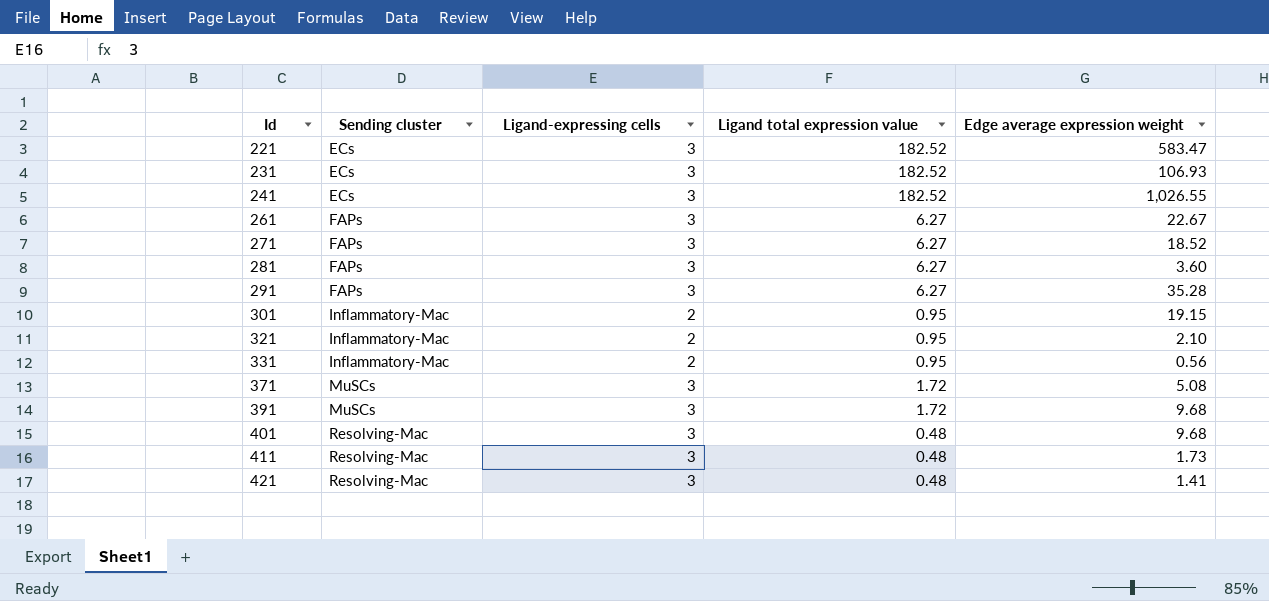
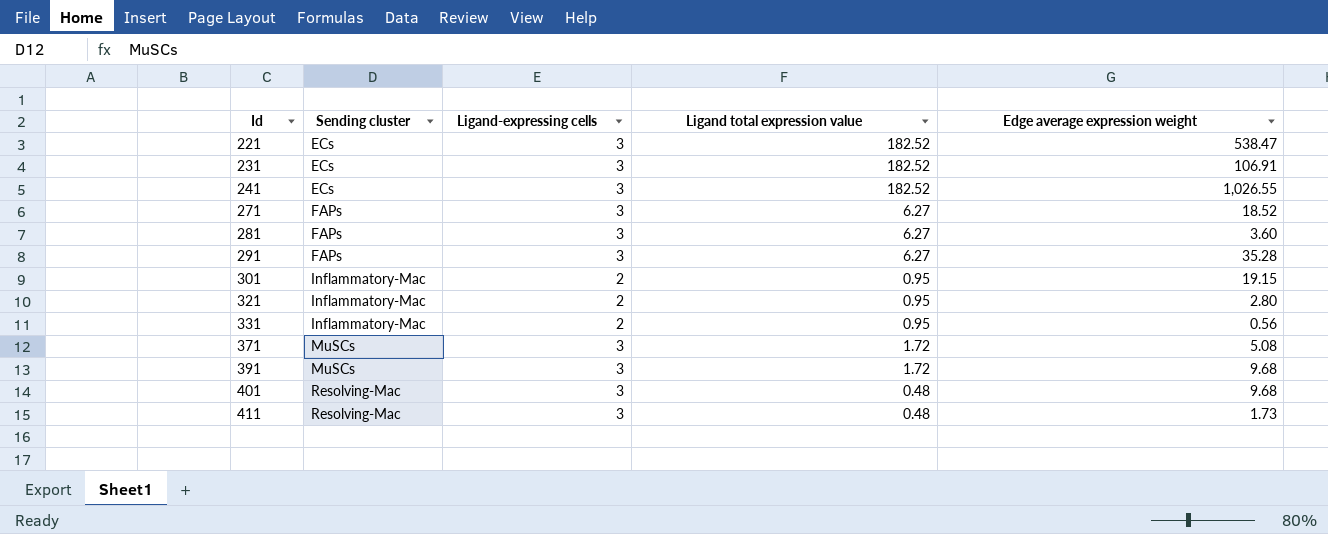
row 261: FAPs | 3 | 6.27 | 22.67 -> none
row 421: Resolving-Mac | 3 | 0.48 | 1.41 -> none
221 | Edge average expression weight: 583.47 -> 538.47
231 | Edge average expression weight: 106.93 -> 106.91
321 | Edge average expression weight: 2.10 -> 2.80

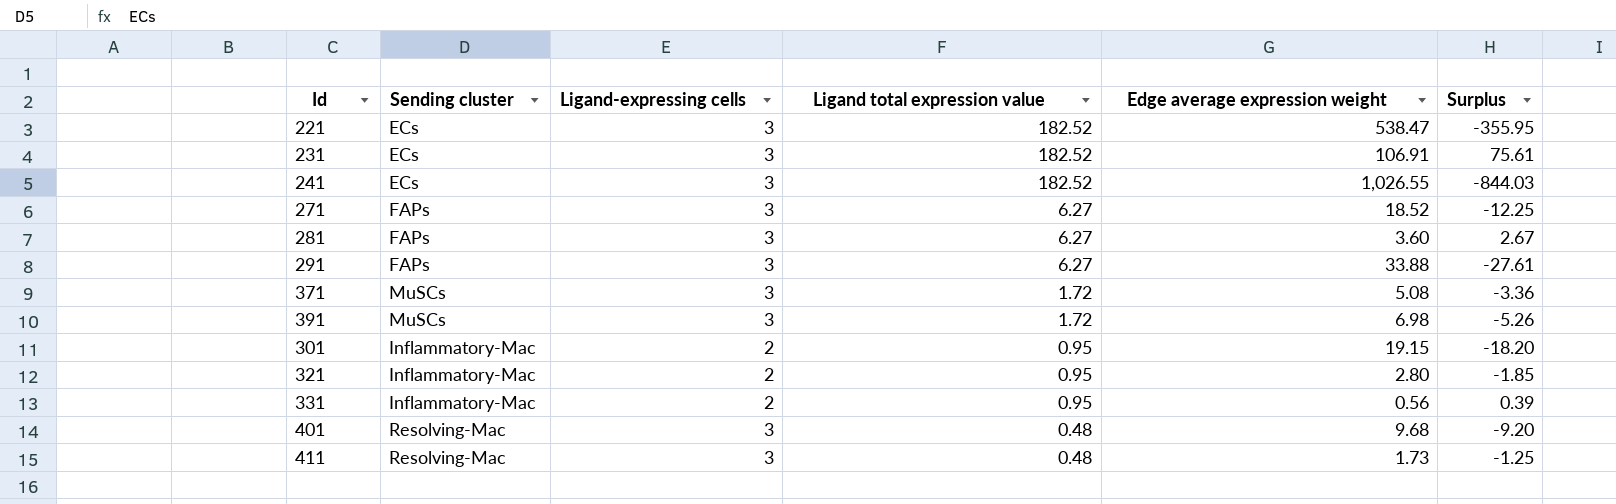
row order: Id ascending -> Ligand total expression value descending
column Surplus | formula: none -> [Ligand total expression value] - [Edge average expression weight]
291 | Edge average expression weight: 35.28 -> 33.88
391 | Edge average expression weight: 9.68 -> 6.98

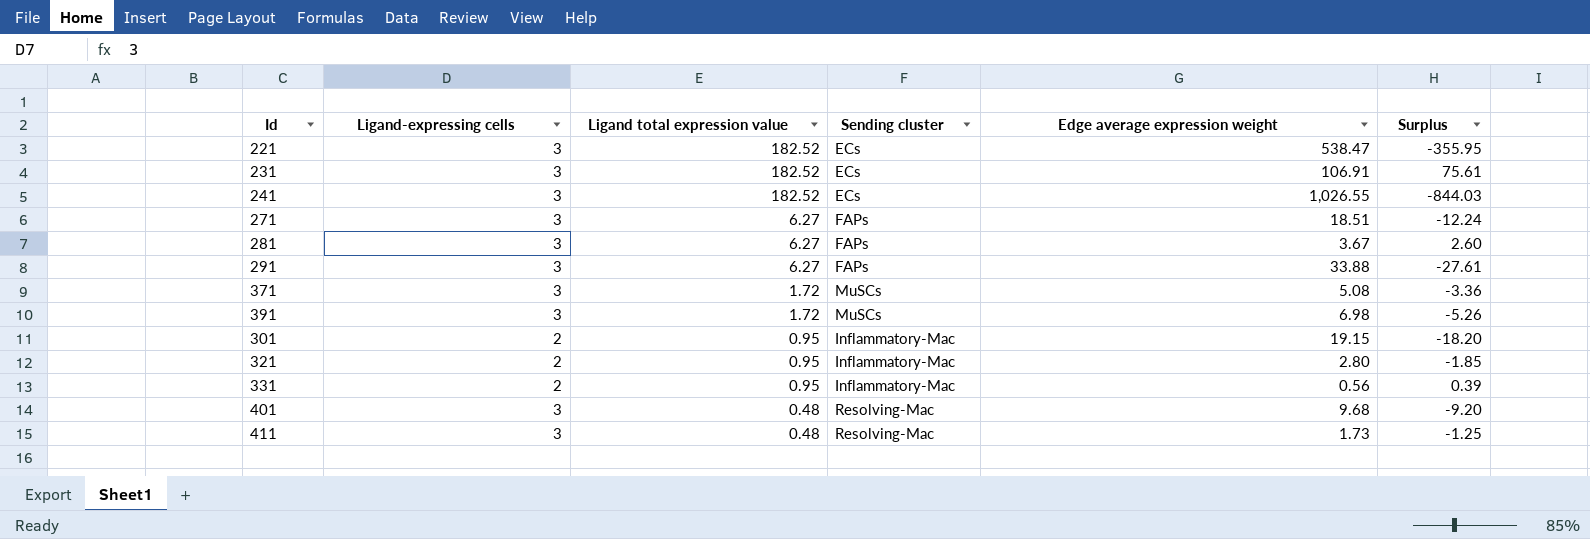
column Sending cluster | position: 2 -> 4
271 | Edge average expression weight: 18.52 -> 18.51
271 | Surplus: -12.25 -> -12.24
281 | Edge average expression weight: 3.60 -> 3.67
281 | Surplus: 2.67 -> 2.60

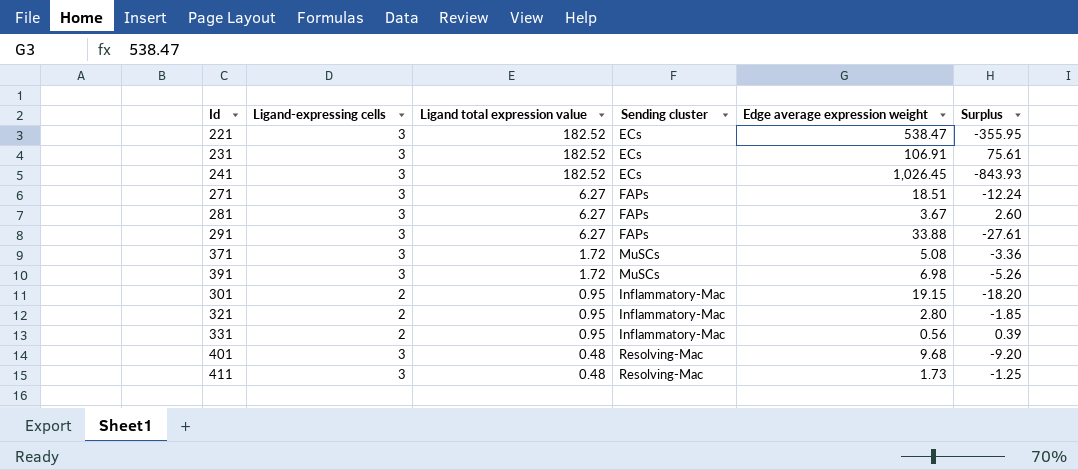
241 | Edge average expression weight: 1,026.55 -> 1,026.45
241 | Surplus: -844.03 -> -843.93

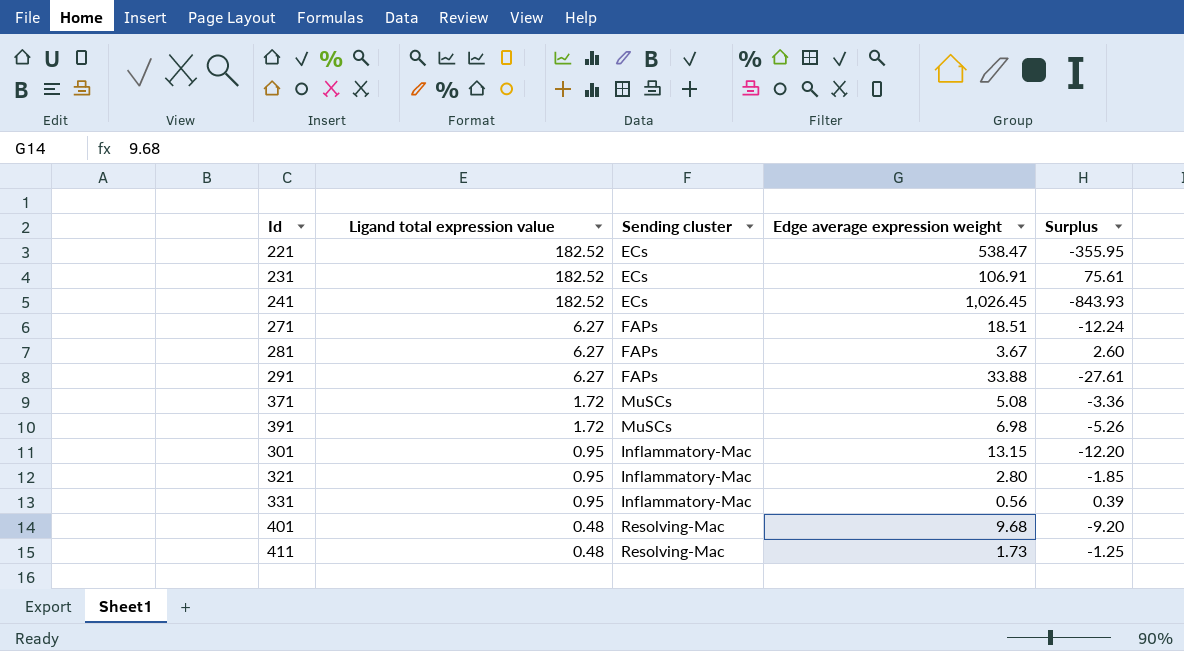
column Ligand-expressing cells | position: 2 -> none
301 | Edge average expression weight: 19.15 -> 13.15
301 | Surplus: -18.20 -> -12.20

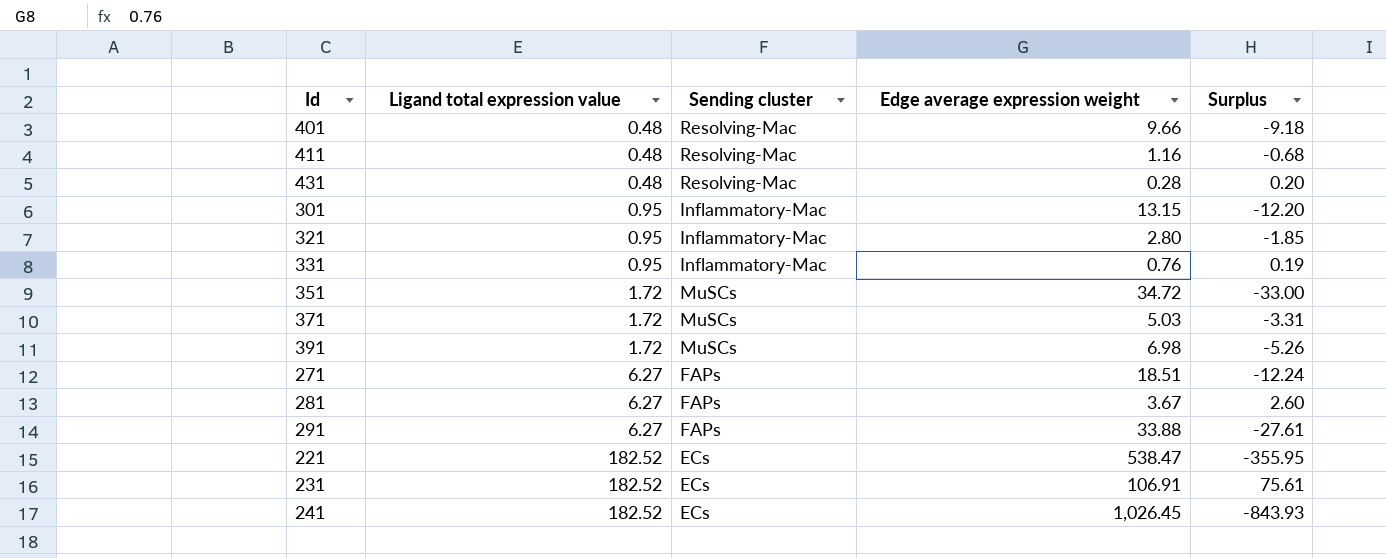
row order: Ligand total expression value descending -> Ligand total expression value ascending
401 | Edge average expression weight: 9.68 -> 9.66
401 | Surplus: -9.20 -> -9.18
411 | Edge average expression weight: 1.73 -> 1.16
411 | Surplus: -1.25 -> -0.68
row 431: none -> 0.48 | Resolving-Mac | 0.28 | 0.20
331 | Edge average expression weight: 0.56 -> 0.76
331 | Surplus: 0.39 -> 0.19
row 351: none -> 1.72 | MuSCs | 34.72 | -33.00
371 | Edge average expression weight: 5.08 -> 5.03
371 | Surplus: -3.36 -> -3.31

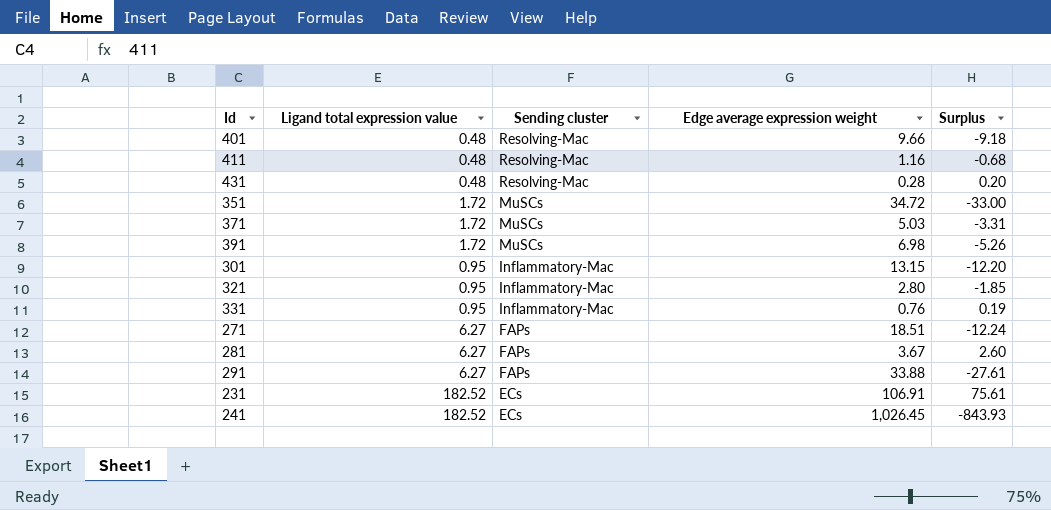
row order: Ligand total expression value ascending -> Sending cluster descending
row 221: 182.52 | ECs | 538.47 | -355.95 -> none

